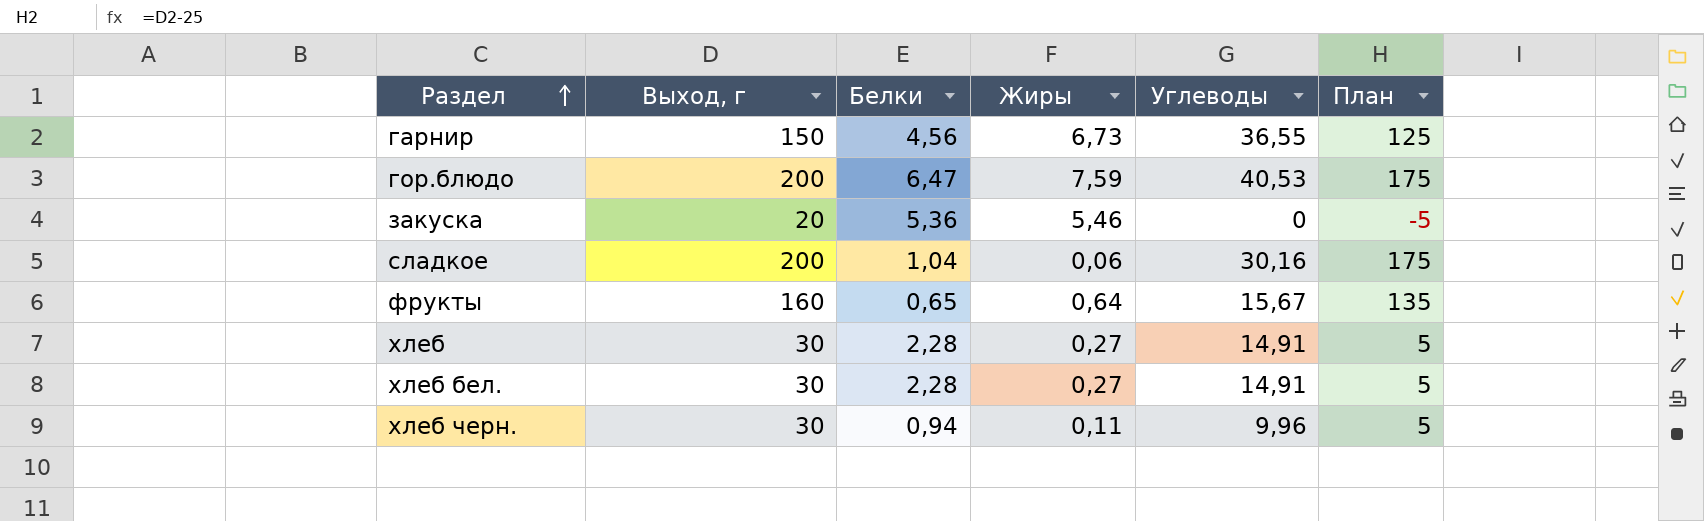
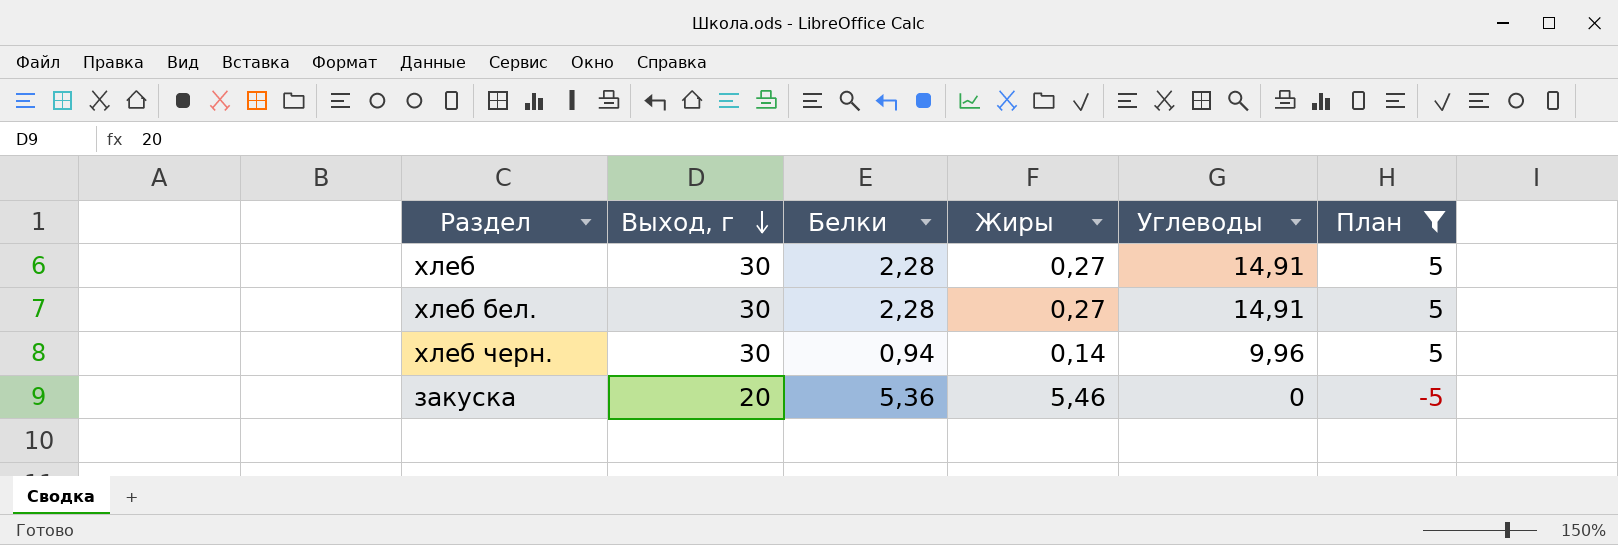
filter: none -> План <= 5
row order: Раздел ascending -> Выход, г descending
хлеб черн. | Жиры: 0,11 -> 0,14

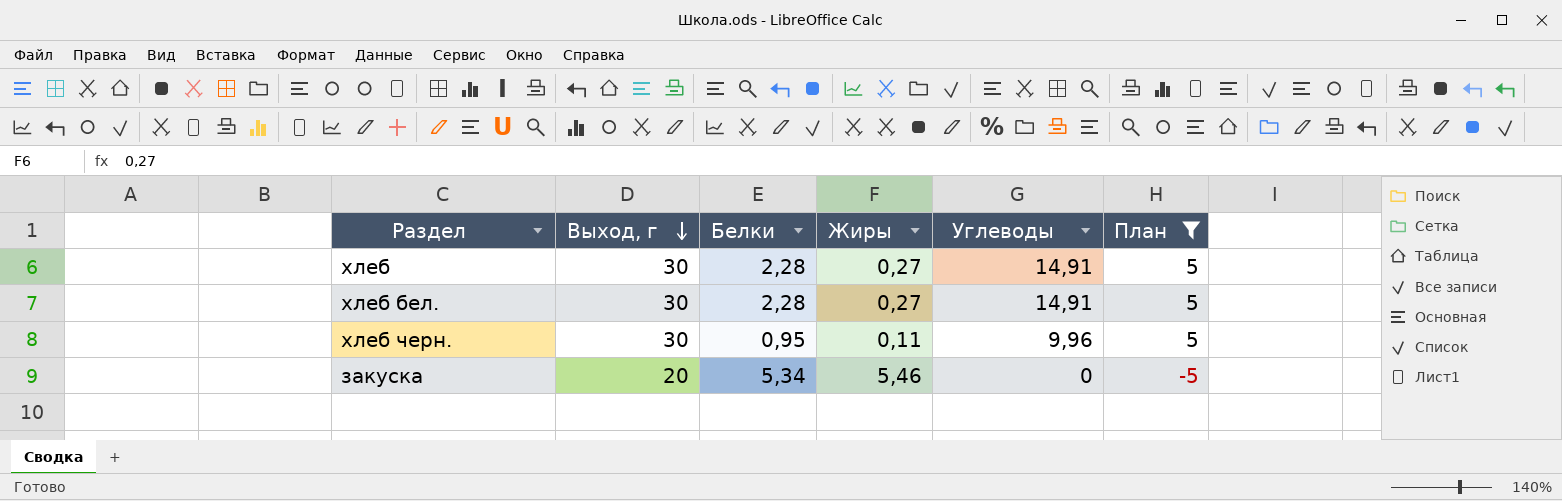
хлеб черн. | Белки: 0,94 -> 0,95
хлеб черн. | Жиры: 0,14 -> 0,11
закуска | Белки: 5,36 -> 5,34

